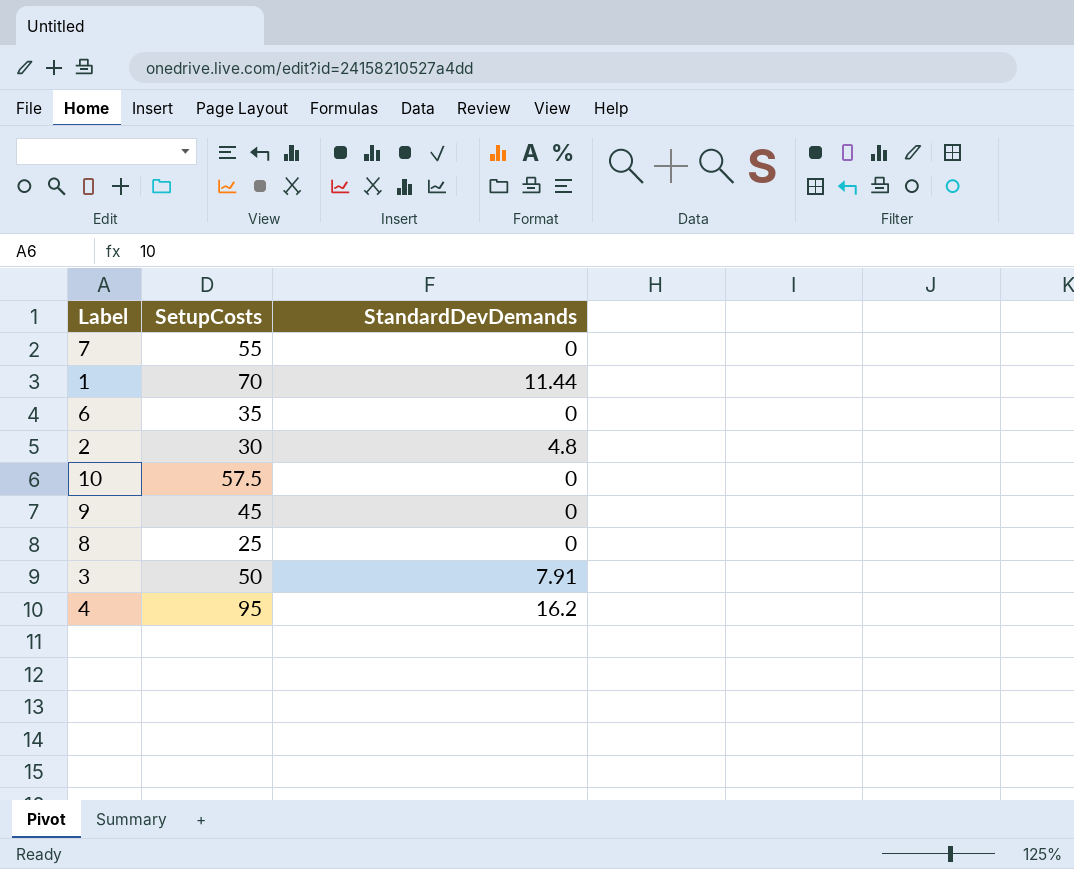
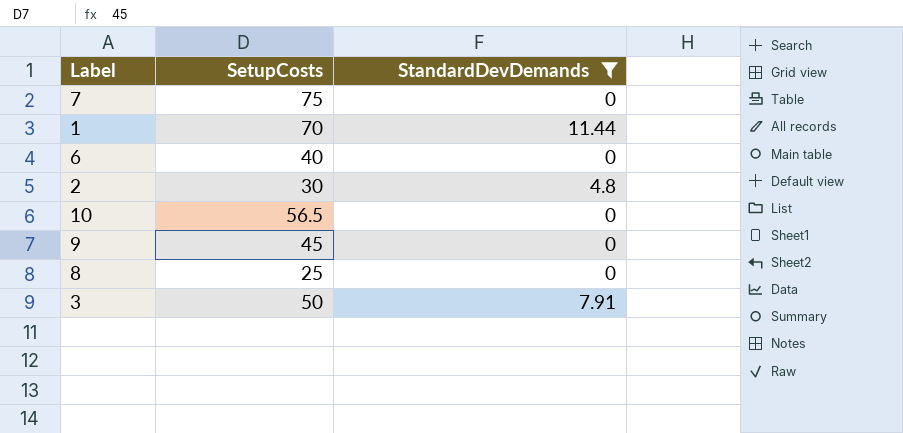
filter: none -> StandardDevDemands != 16.2
7 | SetupCosts: 55 -> 75
6 | SetupCosts: 35 -> 40
10 | SetupCosts: 57.5 -> 56.5

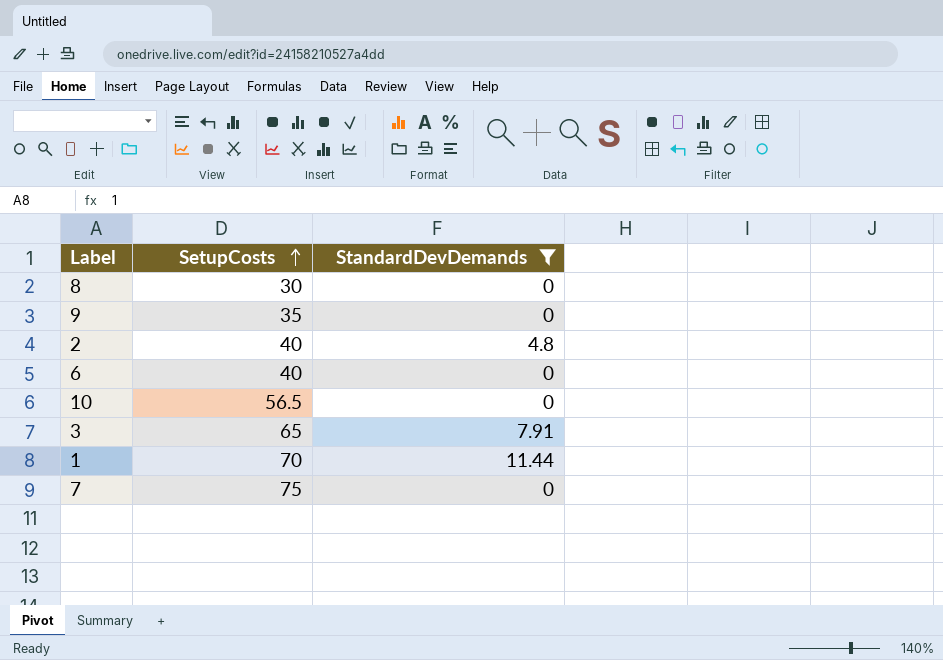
row order: none -> SetupCosts ascending
8 | SetupCosts: 25 -> 30
9 | SetupCosts: 45 -> 35
2 | SetupCosts: 30 -> 40
3 | SetupCosts: 50 -> 65

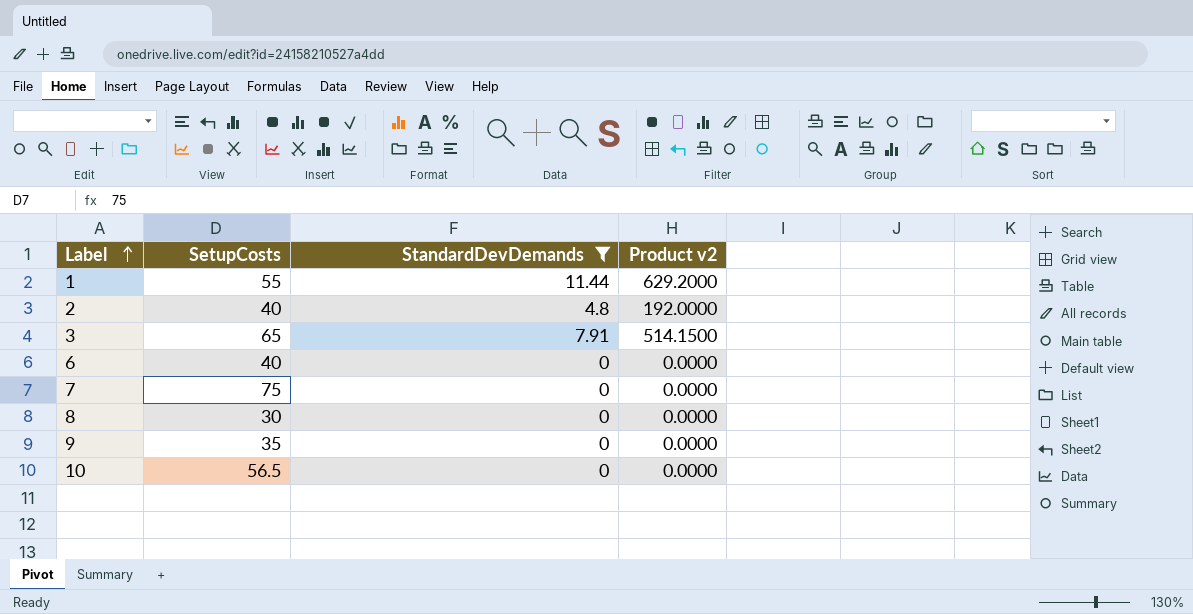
row order: SetupCosts ascending -> Label ascending
column Product v2 | formula: none -> [SetupCosts] * [StandardDevDemands]
1 | SetupCosts: 70 -> 55

